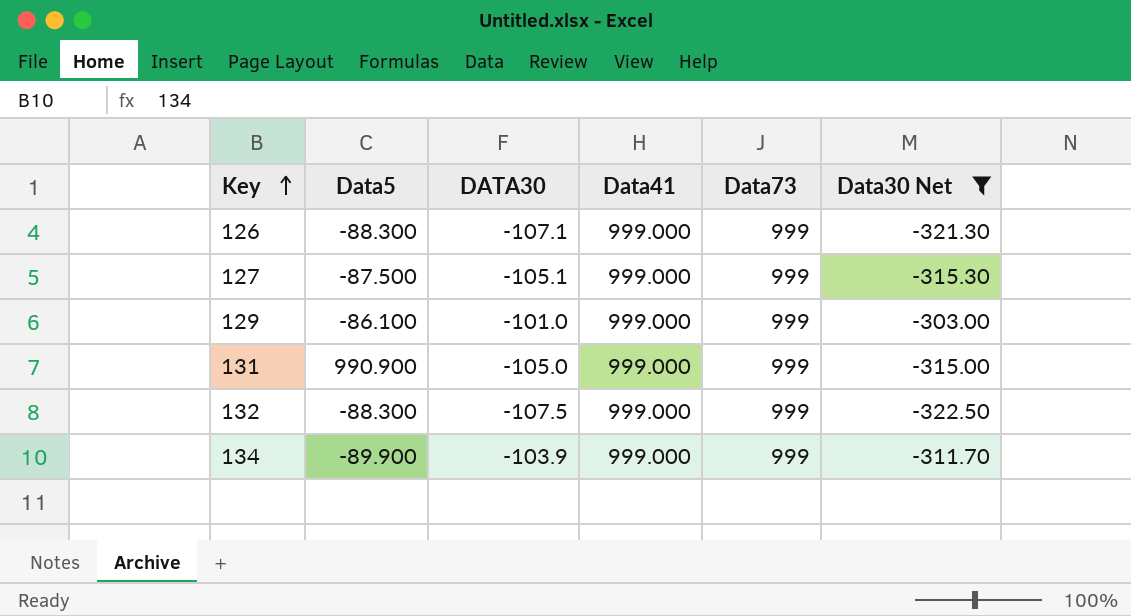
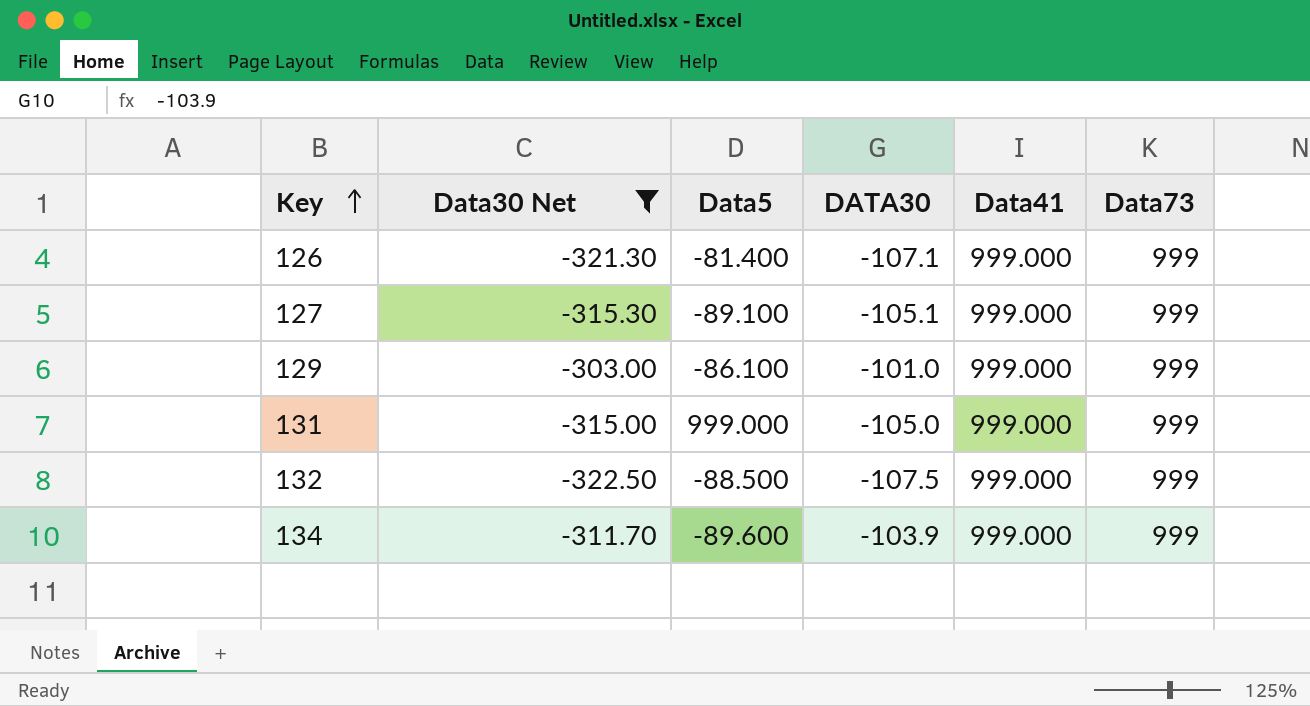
column Data30 Net | position: 6 -> 2
126 | Data5: -88.300 -> -81.400
127 | Data5: -87.500 -> -89.100
131 | Data5: 990.900 -> 999.000
132 | Data5: -88.300 -> -88.500
134 | Data5: -89.900 -> -89.600

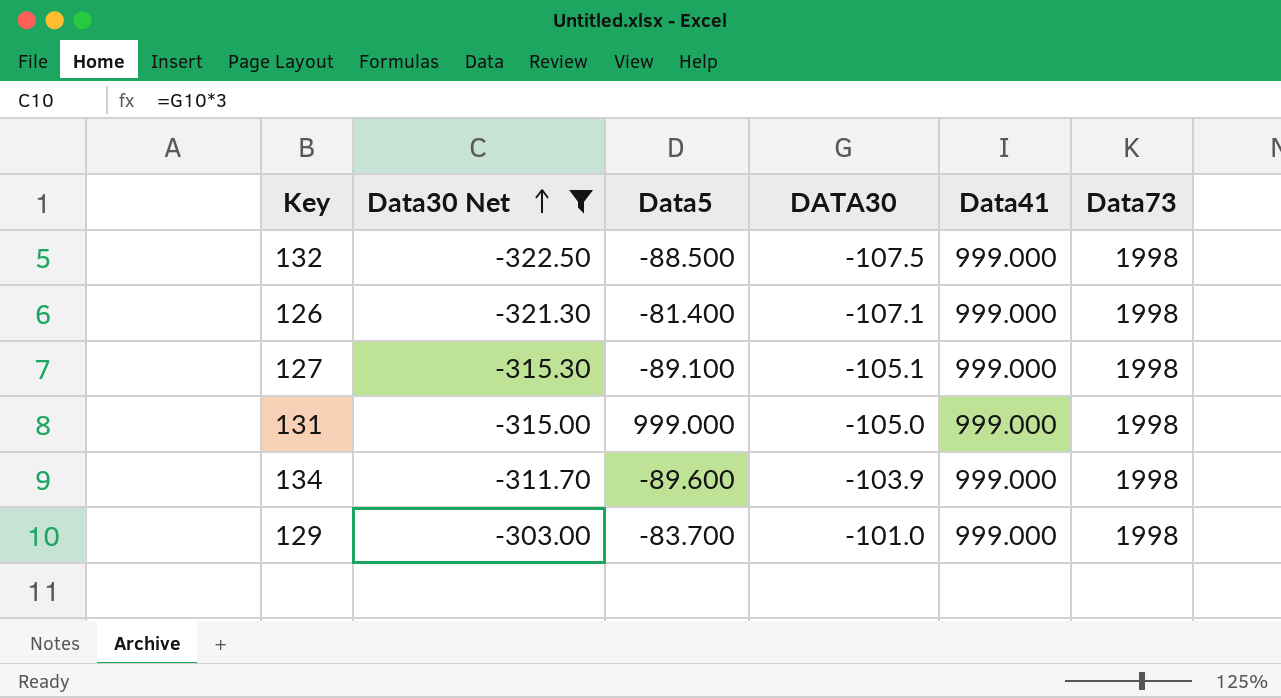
row order: Key ascending -> Data30 Net ascending
132 | Data73: 999 -> 1998
126 | Data73: 999 -> 1998
127 | Data73: 999 -> 1998
131 | Data73: 999 -> 1998
134 | Data73: 999 -> 1998
129 | Data5: -86.100 -> -83.700
129 | Data73: 999 -> 1998

